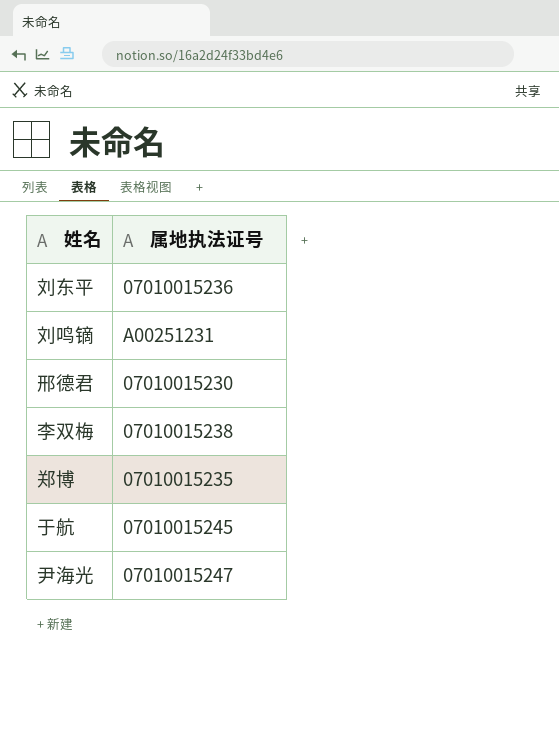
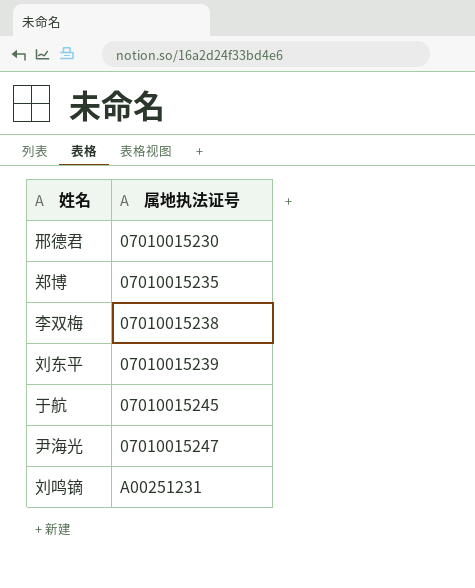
row order: none -> 属地执法证号 ascending
刘东平 | 属地执法证号: 07010015236 -> 07010015239

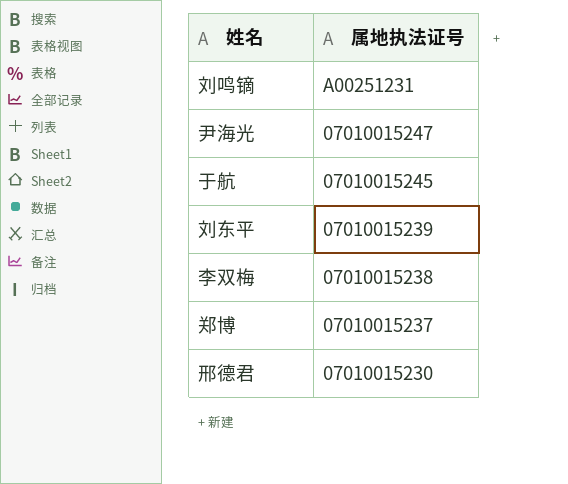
row order: 属地执法证号 ascending -> 属地执法证号 descending
郑博 | 属地执法证号: 07010015235 -> 07010015237

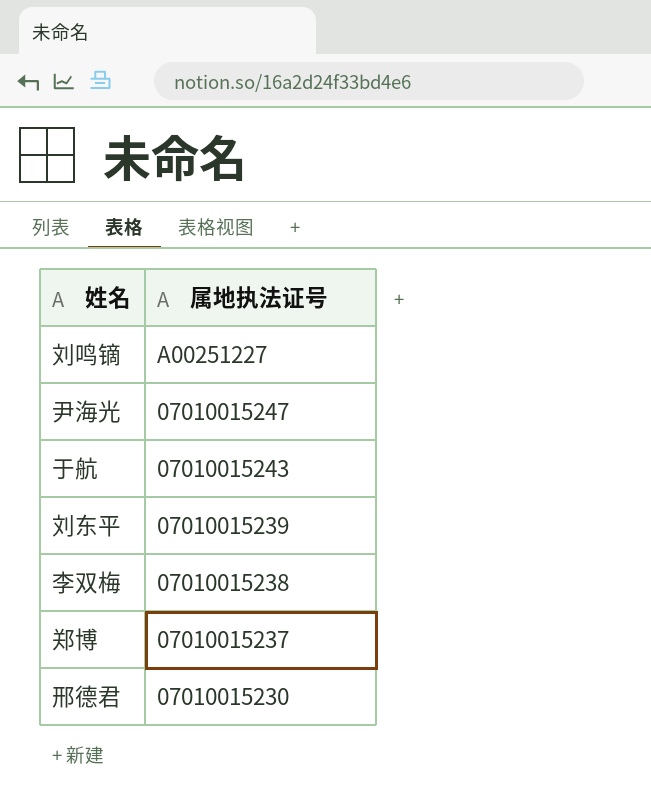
刘鸣镝 | 属地执法证号: A00251231 -> A00251227
于航 | 属地执法证号: 07010015245 -> 07010015243

